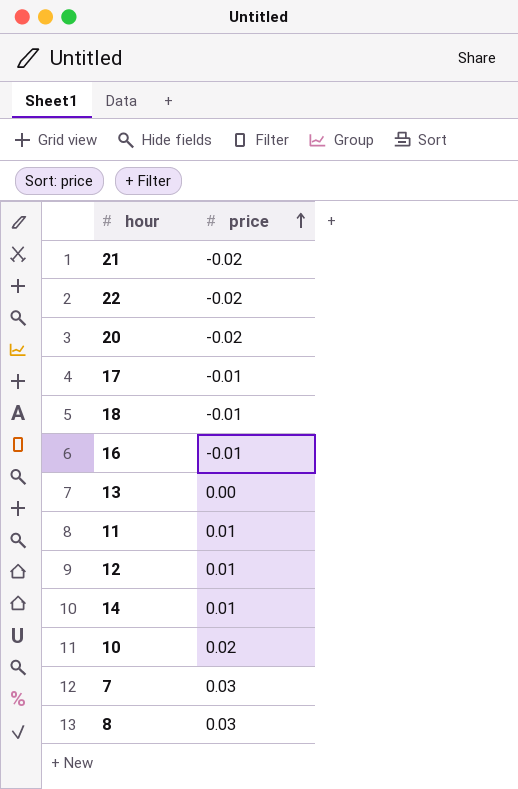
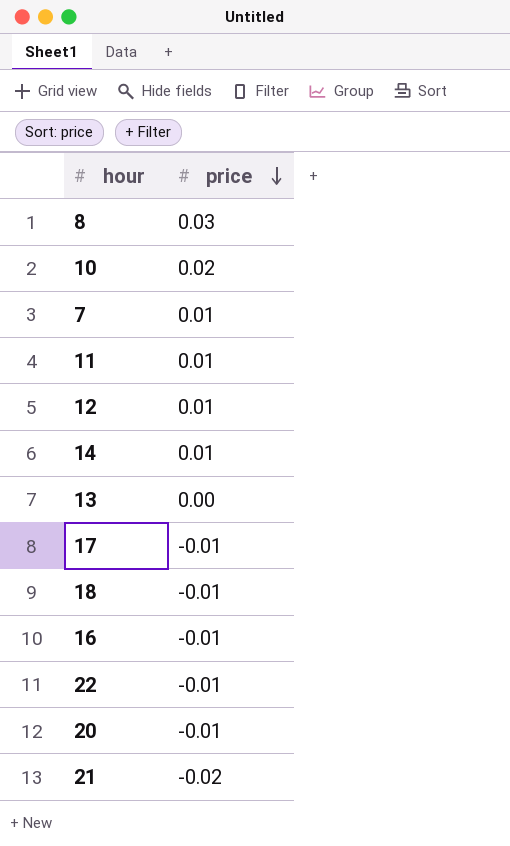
row order: price ascending -> price descending
7 | price: 0.03 -> 0.01
22 | price: -0.02 -> -0.01
20 | price: -0.02 -> -0.01

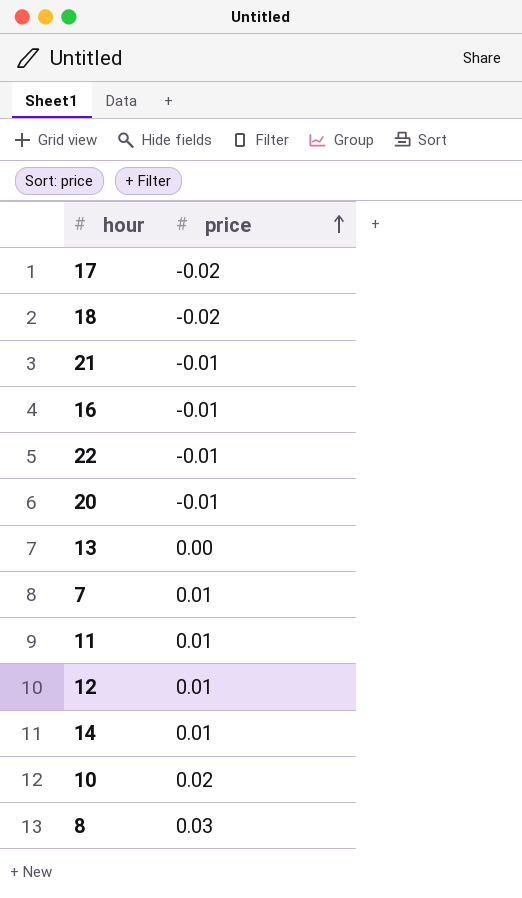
row order: price descending -> price ascending
17 | price: -0.01 -> -0.02
18 | price: -0.01 -> -0.02
21 | price: -0.02 -> -0.01

